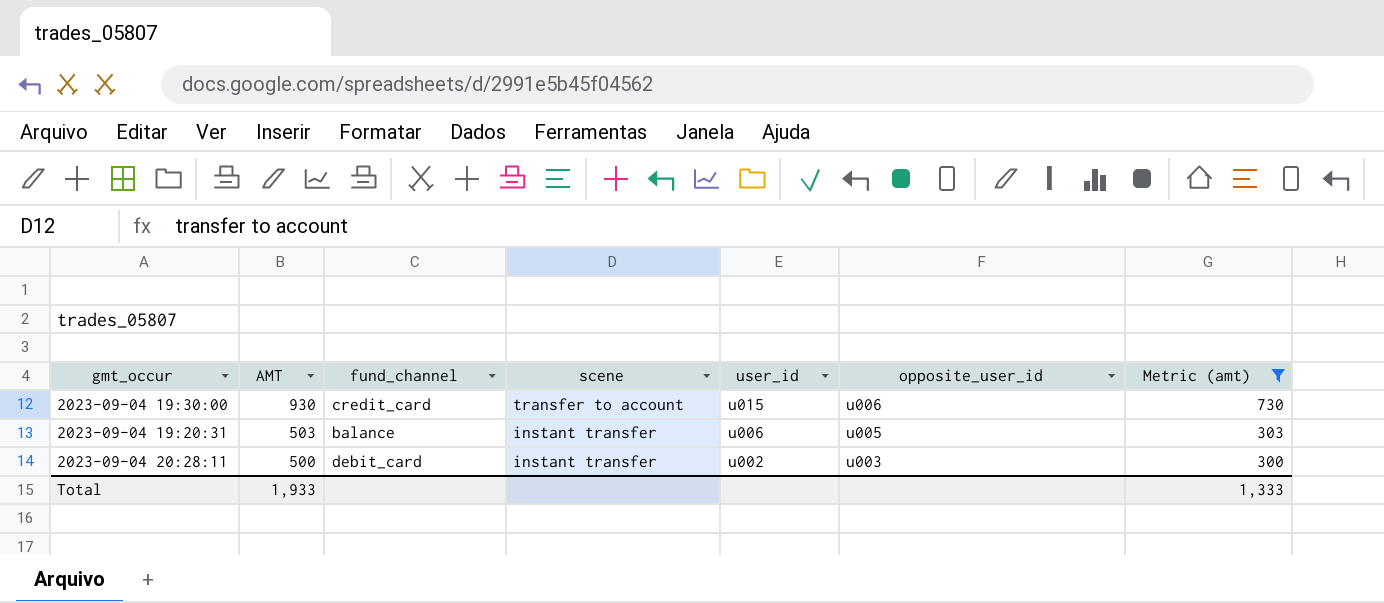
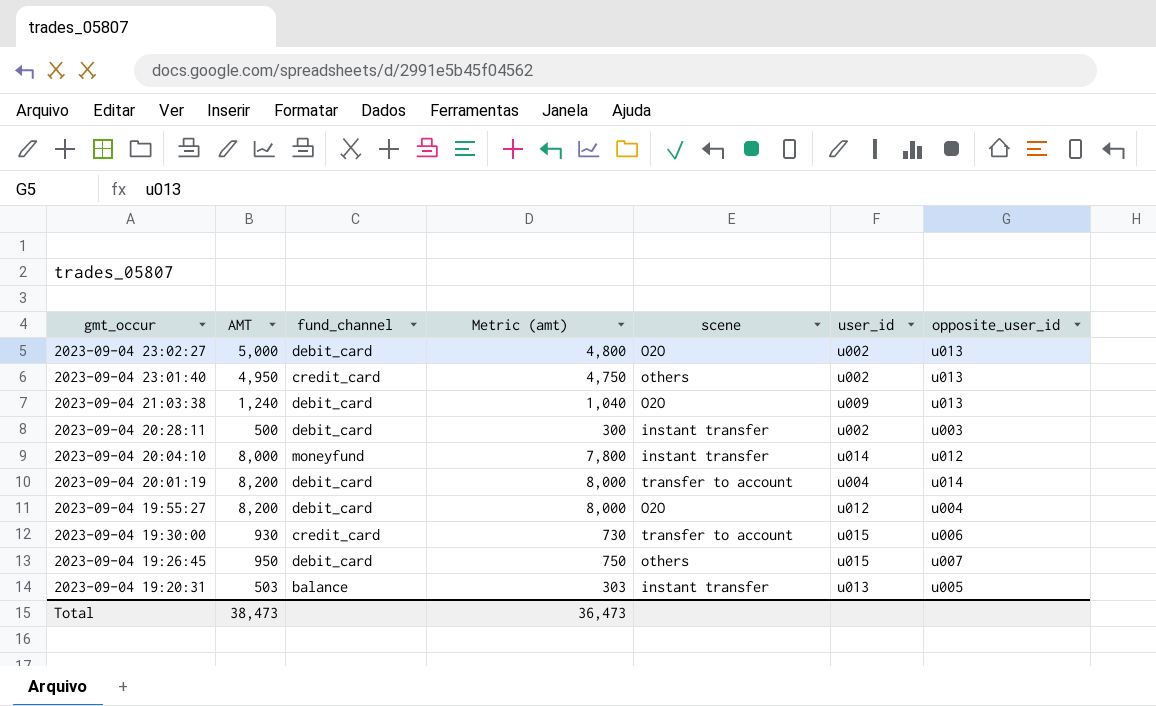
filter: Metric (amt) <= 730 -> none
row order: AMT descending -> gmt_occur descending
column Metric (amt) | position: 7 -> 4
2023-09-04 19:20:31 | user_id: u006 -> u013
Total | AMT: 1,933 -> 38,473
Total | Metric (amt): 1,333 -> 36,473

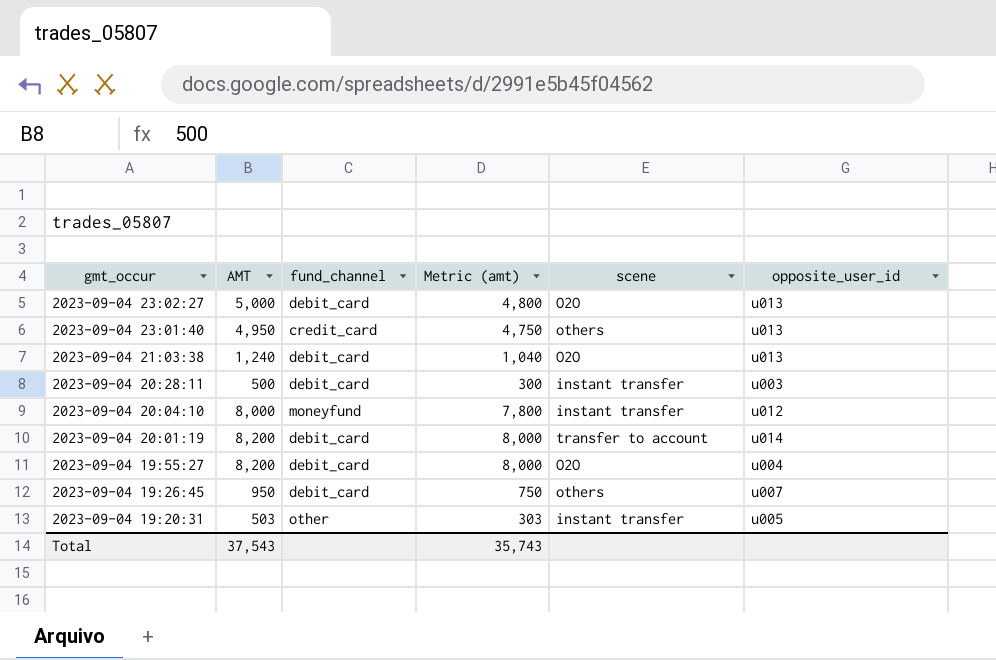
column user_id | position: 6 -> none
row 2023-09-04 19:30:00: 930 | credit_card | 730 | transfer to account | u015 | u006 -> none
2023-09-04 19:20:31 | fund_channel: balance -> other
Total | AMT: 38,473 -> 37,543
Total | Metric (amt): 36,473 -> 35,743

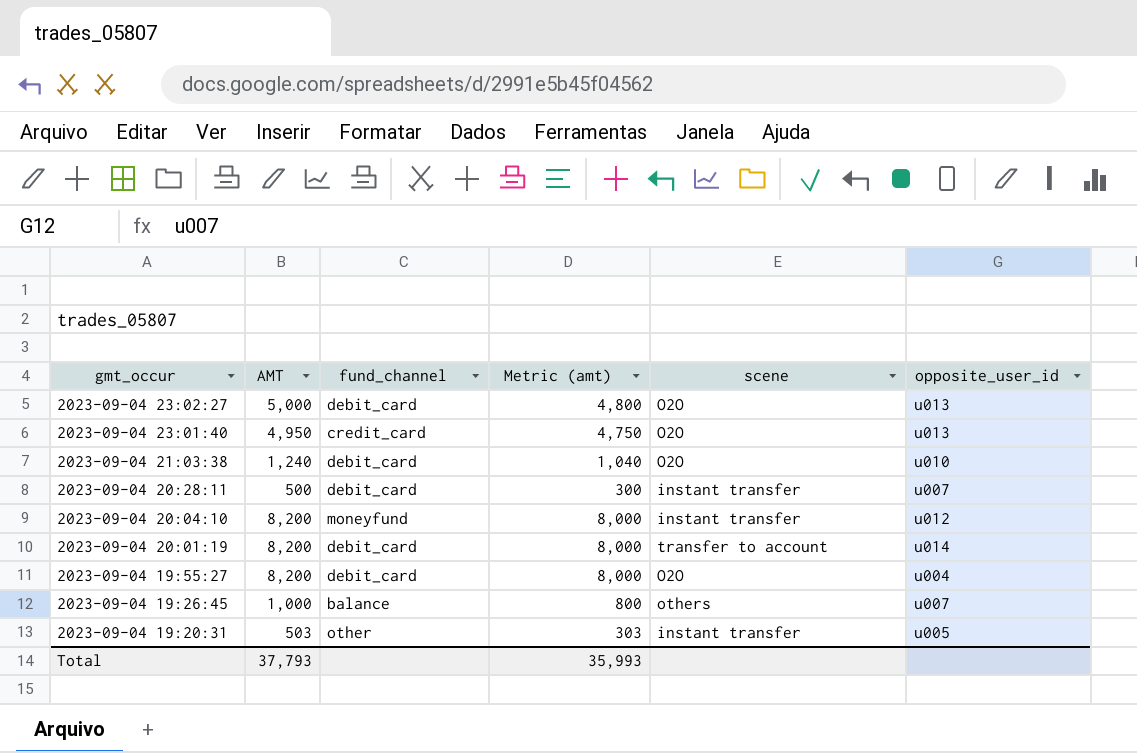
2023-09-04 23:01:40 | scene: others -> O2O
2023-09-04 21:03:38 | opposite_user_id: u013 -> u010
2023-09-04 20:28:11 | opposite_user_id: u003 -> u007
2023-09-04 20:04:10 | AMT: 8,000 -> 8,200
2023-09-04 20:04:10 | Metric (amt): 7,800 -> 8,000
2023-09-04 19:26:45 | AMT: 950 -> 1,000
2023-09-04 19:26:45 | fund_channel: debit_card -> balance
2023-09-04 19:26:45 | Metric (amt): 750 -> 800
Total | AMT: 37,543 -> 37,793
Total | Metric (amt): 35,743 -> 35,993

